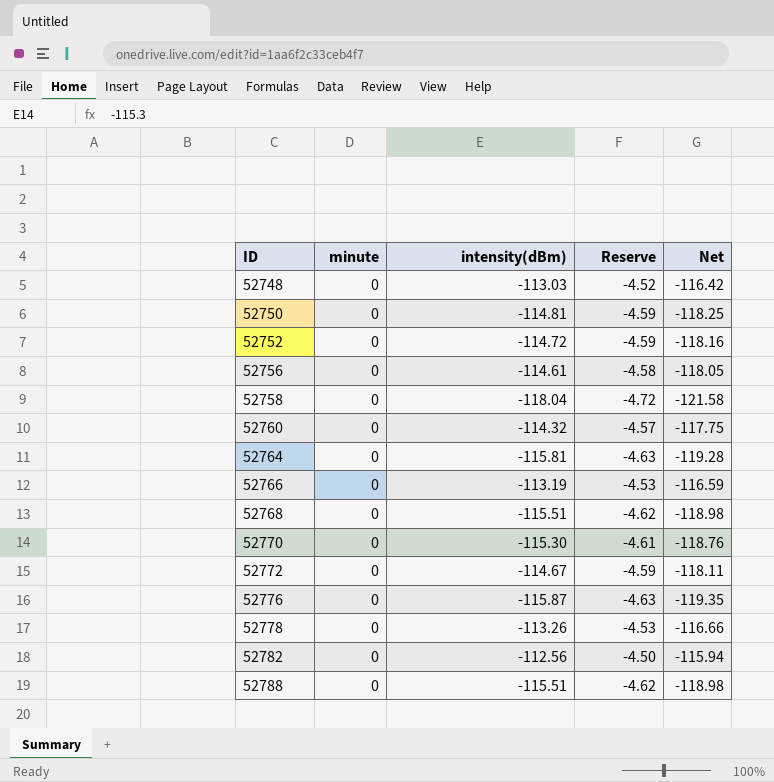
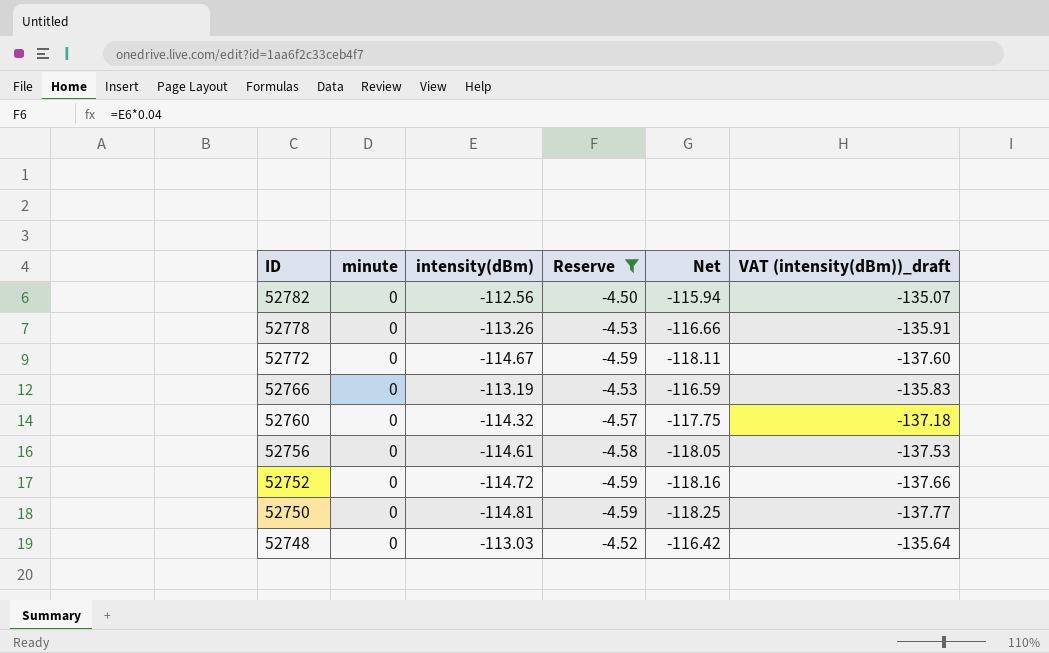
filter: none -> Reserve >= -4.59
row order: ID ascending -> ID descending
column VAT (intensity(dBm))_draft | formula: none -> [intensity(dBm)] * 1.2

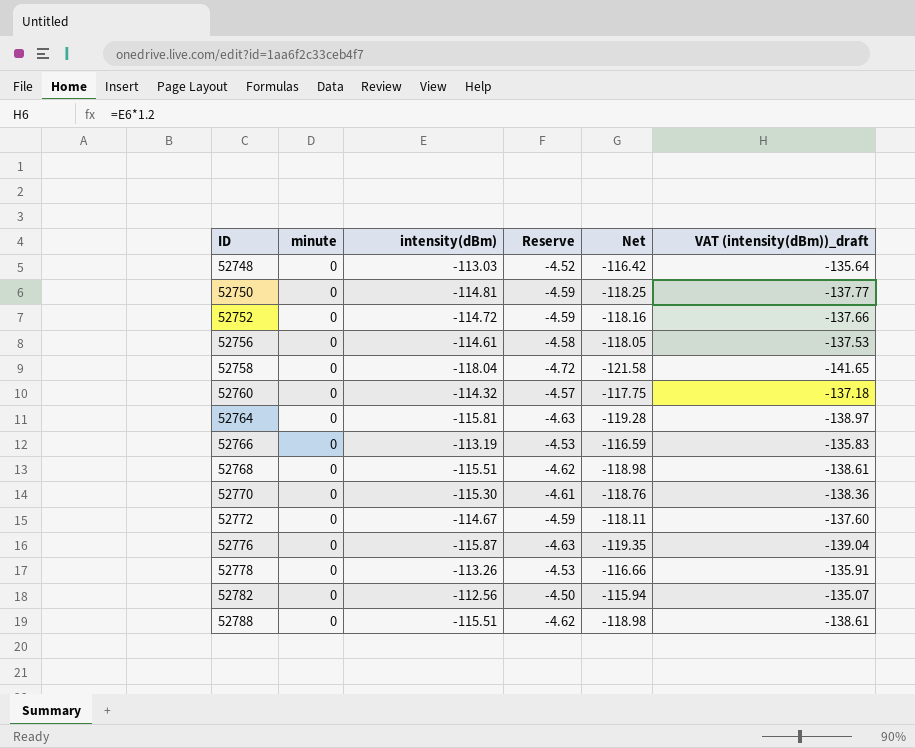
filter: Reserve >= -4.59 -> none
row order: ID descending -> ID ascending

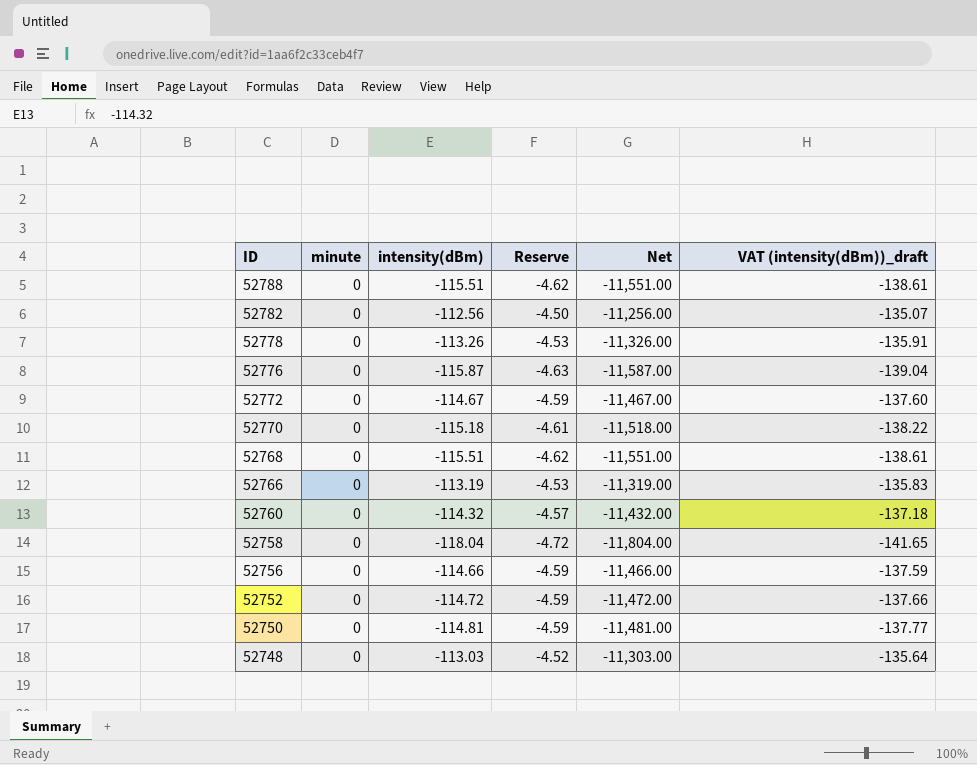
row order: ID ascending -> ID descending
column Net | formula: [intensity(dBm)] * 1.03 -> [intensity(dBm)] * 100
row 52764: 0 | -115.81 | -4.63 | -119.28 | -138.97 -> none
52770 | intensity(dBm): -115.30 -> -115.18
52770 | VAT (intensity(dBm))_draft: -138.36 -> -138.22
52756 | intensity(dBm): -114.61 -> -114.66
52756 | Reserve: -4.58 -> -4.59
52756 | VAT (intensity(dBm))_draft: -137.53 -> -137.59

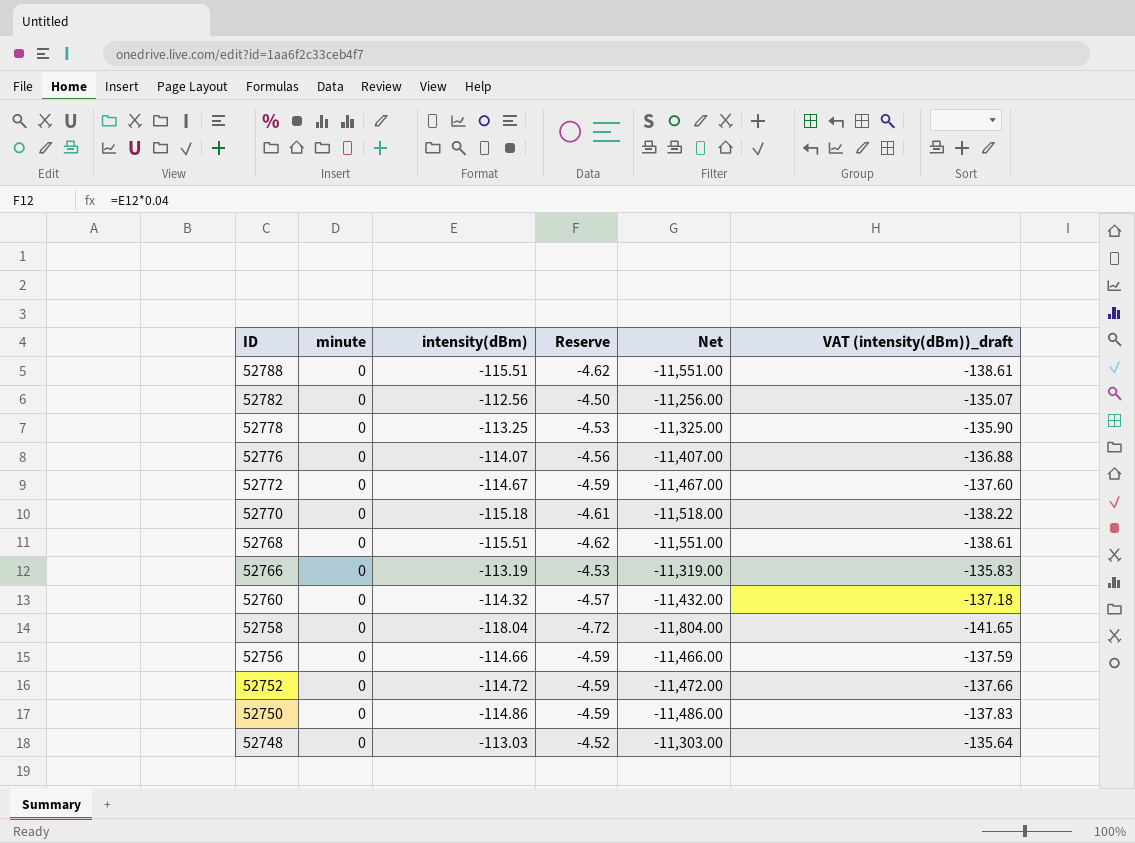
52778 | intensity(dBm): -113.26 -> -113.25
52778 | Net: -11,326.00 -> -11,325.00
52778 | VAT (intensity(dBm))_draft: -135.91 -> -135.90
52776 | intensity(dBm): -115.87 -> -114.07
52776 | Reserve: -4.63 -> -4.56
52776 | Net: -11,587.00 -> -11,407.00
52776 | VAT (intensity(dBm))_draft: -139.04 -> -136.88
52750 | intensity(dBm): -114.81 -> -114.86
52750 | Net: -11,481.00 -> -11,486.00
52750 | VAT (intensity(dBm))_draft: -137.77 -> -137.83

